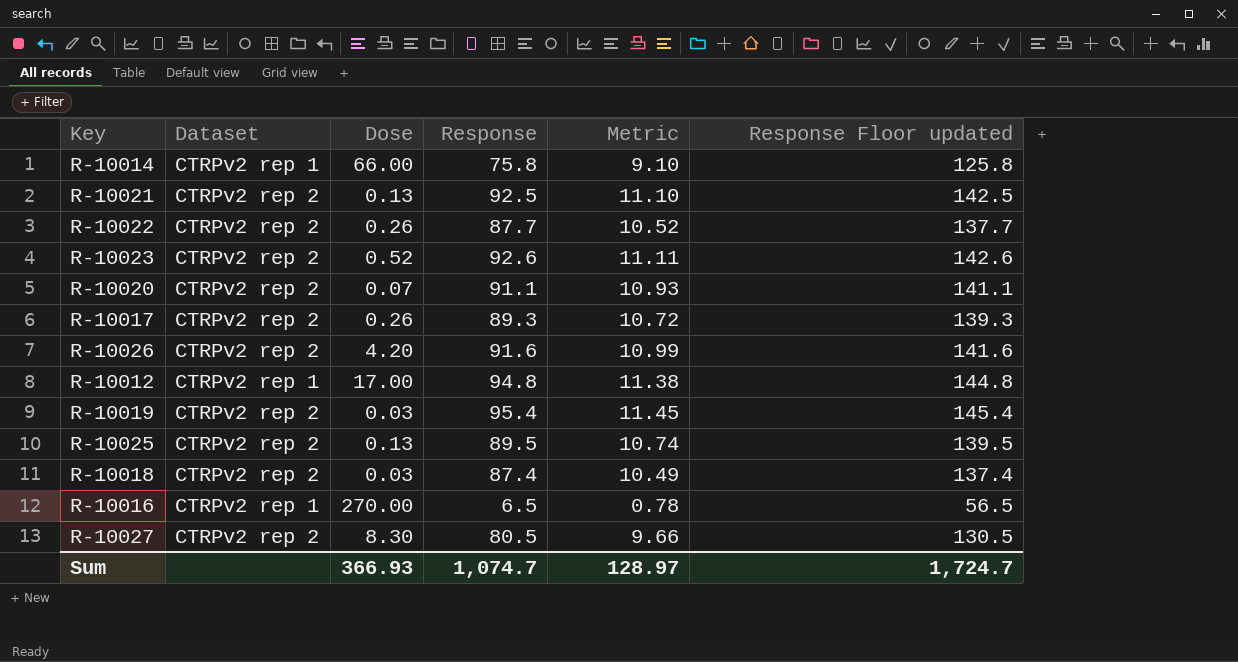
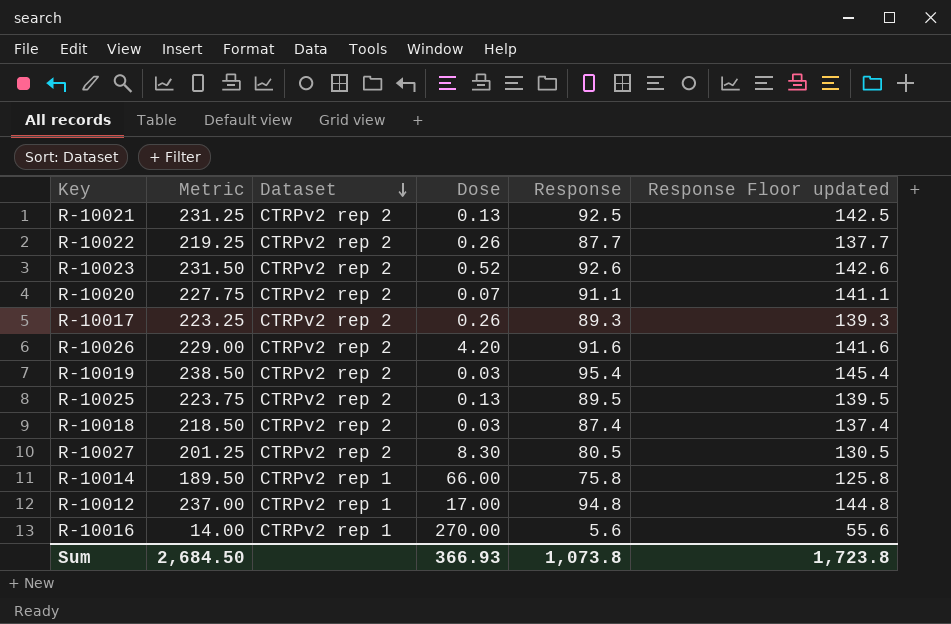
row order: none -> Dataset descending
column Metric | formula: [Response] * 0.12 -> [Response] * 2.5
column Metric | position: 5 -> 2
R-10016 | Response: 6.5 -> 5.6
R-10016 | Response Floor updated: 56.5 -> 55.6
Sum | Metric: 128.97 -> 2,684.50
Sum | Response: 1,074.7 -> 1,073.8
Sum | Response Floor updated: 1,724.7 -> 1,723.8

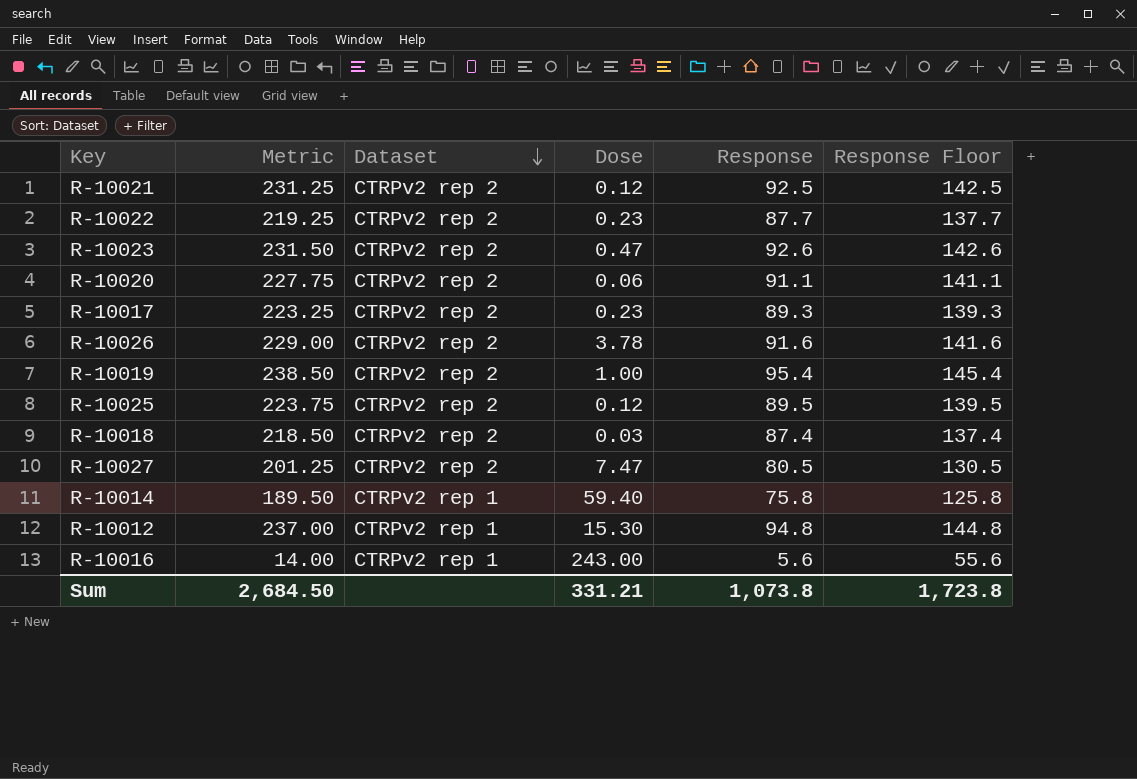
column name: Response Floor updated -> Response Floor
R-10021 | Dose: 0.13 -> 0.12
R-10022 | Dose: 0.26 -> 0.23
R-10023 | Dose: 0.52 -> 0.47
R-10020 | Dose: 0.07 -> 0.06
R-10017 | Dose: 0.26 -> 0.23
R-10026 | Dose: 4.20 -> 3.78
R-10019 | Dose: 0.03 -> 1.00
R-10025 | Dose: 0.13 -> 0.12
R-10027 | Dose: 8.30 -> 7.47
R-10014 | Dose: 66.00 -> 59.40
R-10012 | Dose: 17.00 -> 15.30
R-10016 | Dose: 270.00 -> 243.00
Sum | Dose: 366.93 -> 331.21

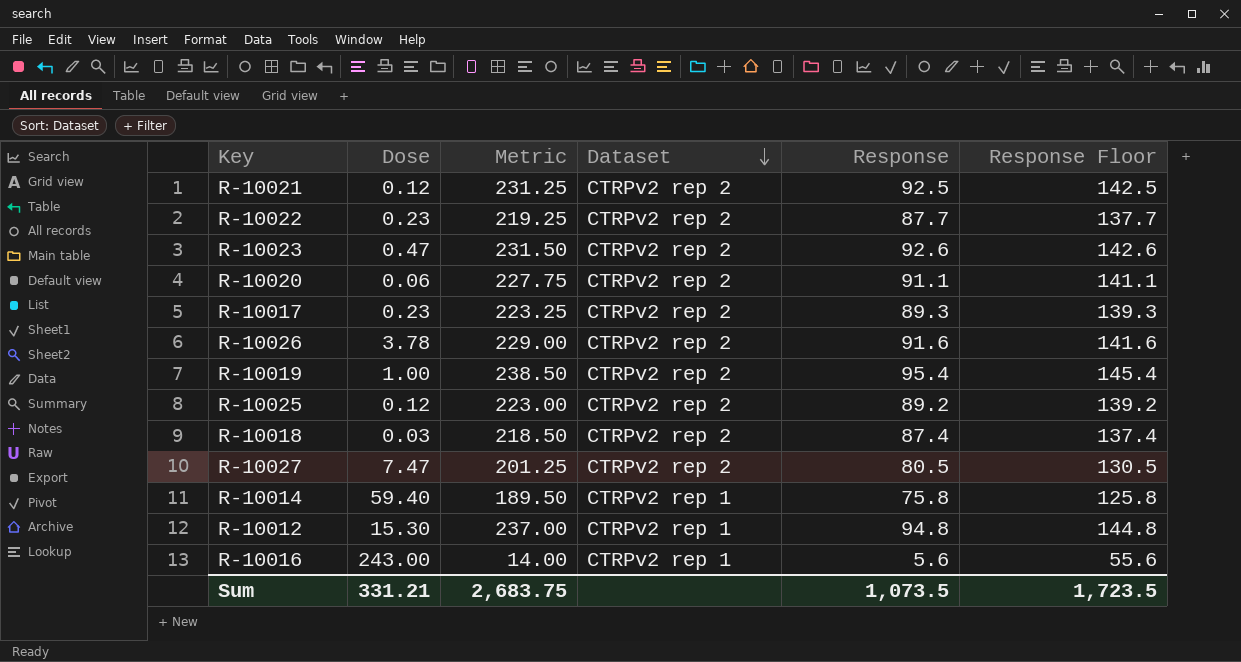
column Dose | position: 4 -> 2
R-10025 | Metric: 223.75 -> 223.00
R-10025 | Response: 89.5 -> 89.2
R-10025 | Response Floor: 139.5 -> 139.2
Sum | Metric: 2,684.50 -> 2,683.75
Sum | Response: 1,073.8 -> 1,073.5
Sum | Response Floor: 1,723.8 -> 1,723.5

